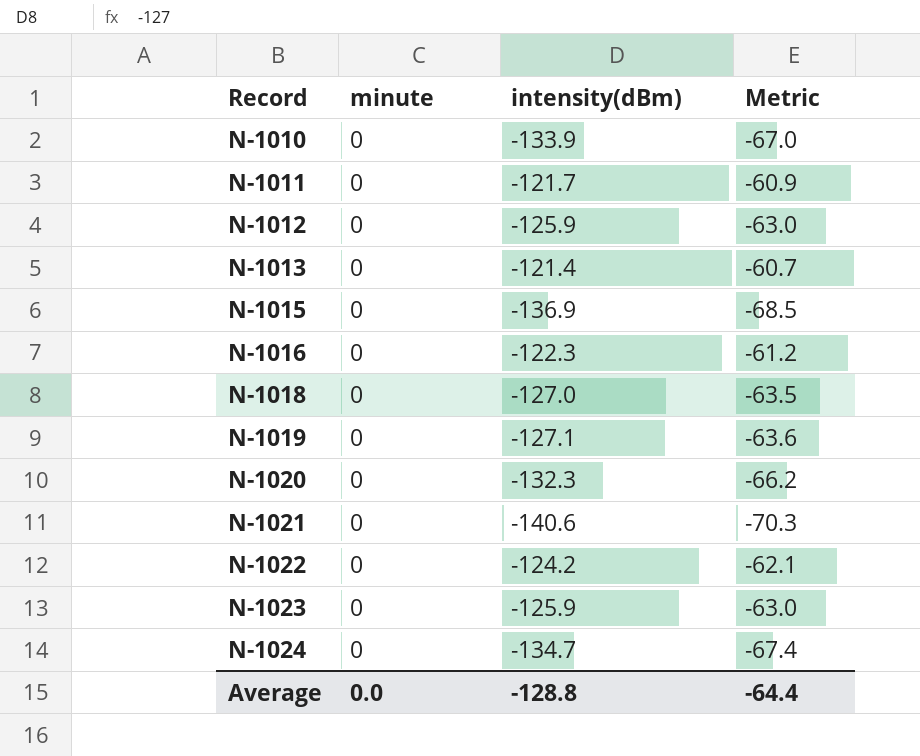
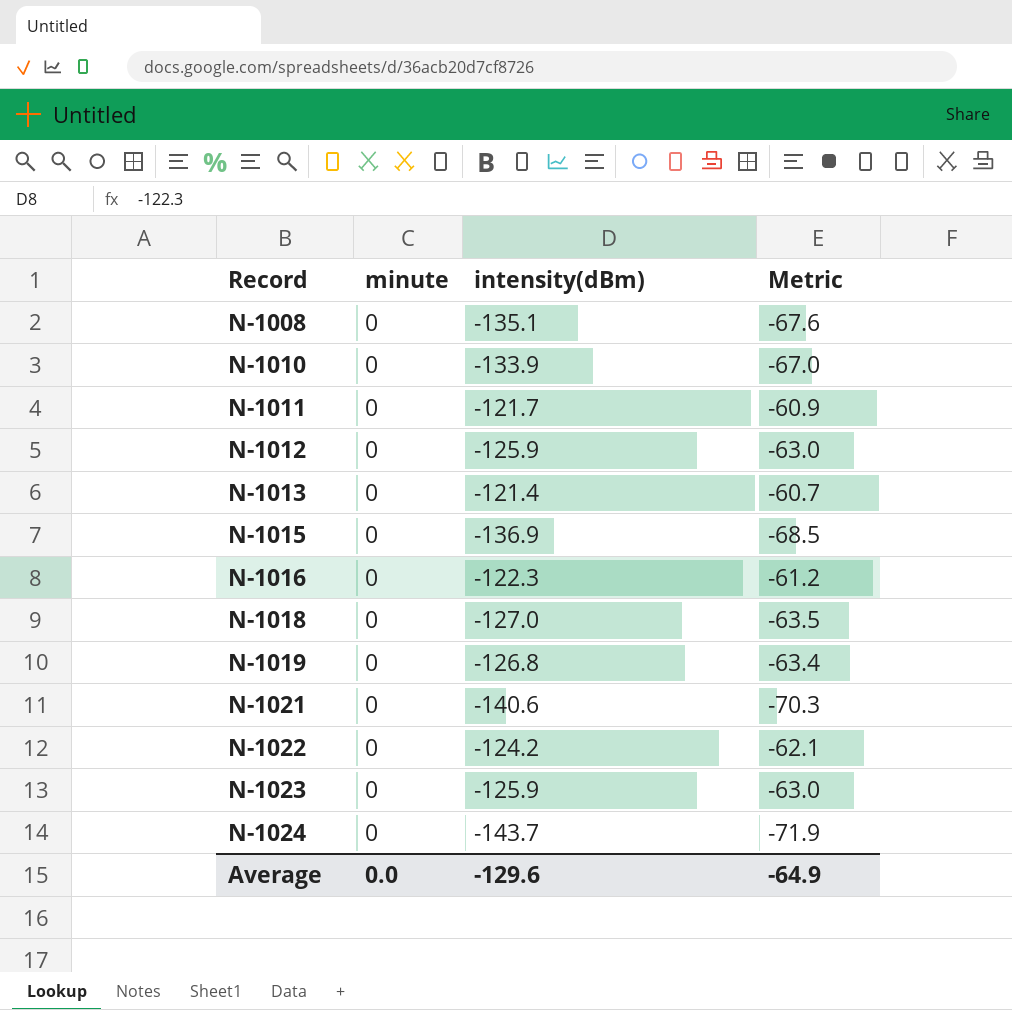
row N-1020: 0 | -132.3 | -66.2 -> none
row N-1008: none -> 0 | -135.1 | -67.6
N-1019 | intensity(dBm): -127.1 -> -126.8
N-1019 | Metric: -63.6 -> -63.4
N-1024 | intensity(dBm): -134.7 -> -143.7
N-1024 | Metric: -67.4 -> -71.9
Average | intensity(dBm): -128.8 -> -129.6
Average | Metric: -64.4 -> -64.9

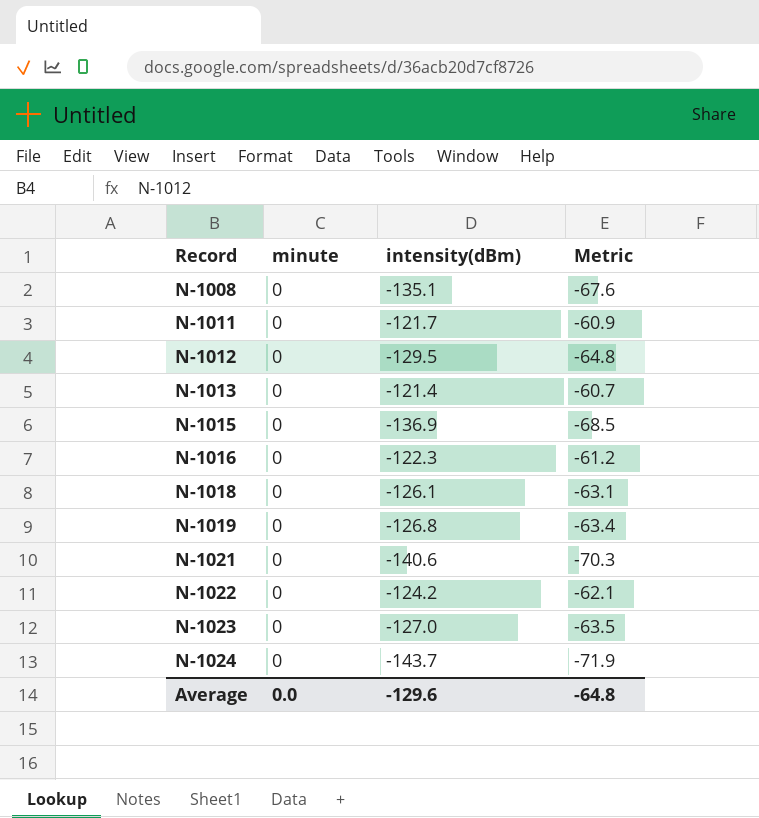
row N-1010: 0 | -133.9 | -67.0 -> none
N-1012 | intensity(dBm): -125.9 -> -129.5
N-1012 | Metric: -63.0 -> -64.8
N-1018 | intensity(dBm): -127.0 -> -126.1
N-1018 | Metric: -63.5 -> -63.1
N-1023 | intensity(dBm): -125.9 -> -127.0
N-1023 | Metric: -63.0 -> -63.5
Average | Metric: -64.9 -> -64.8

